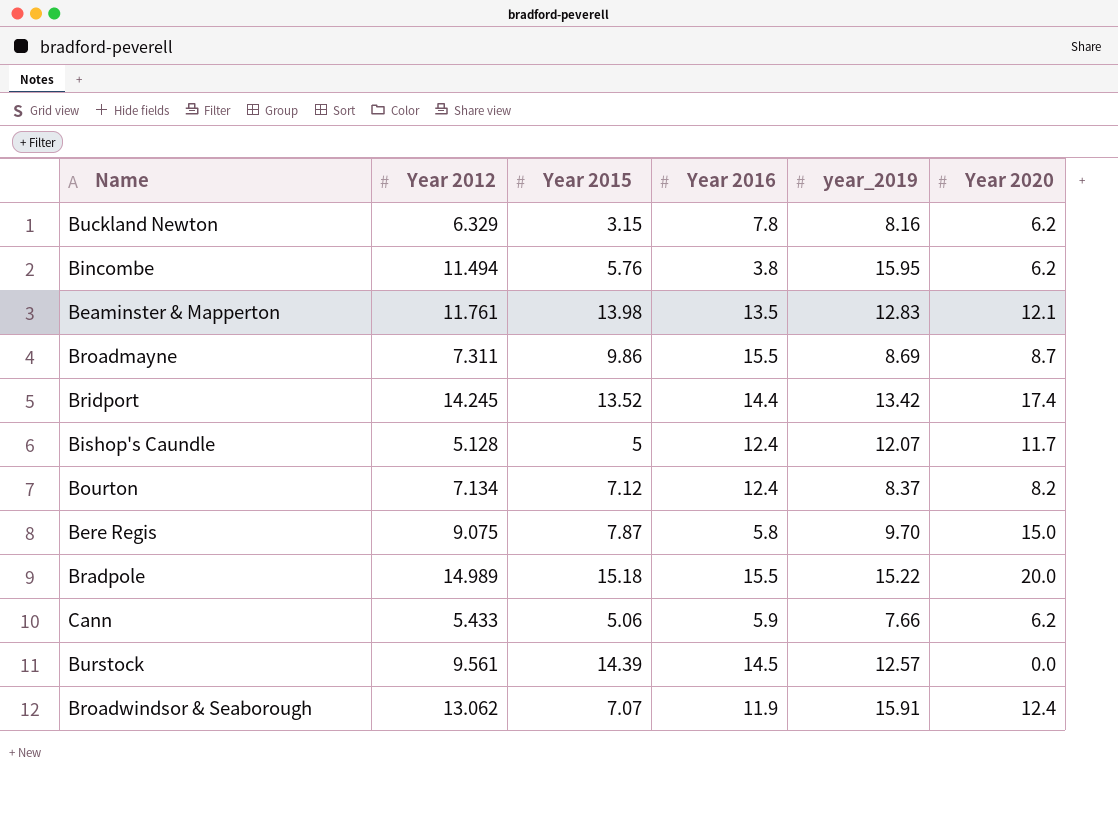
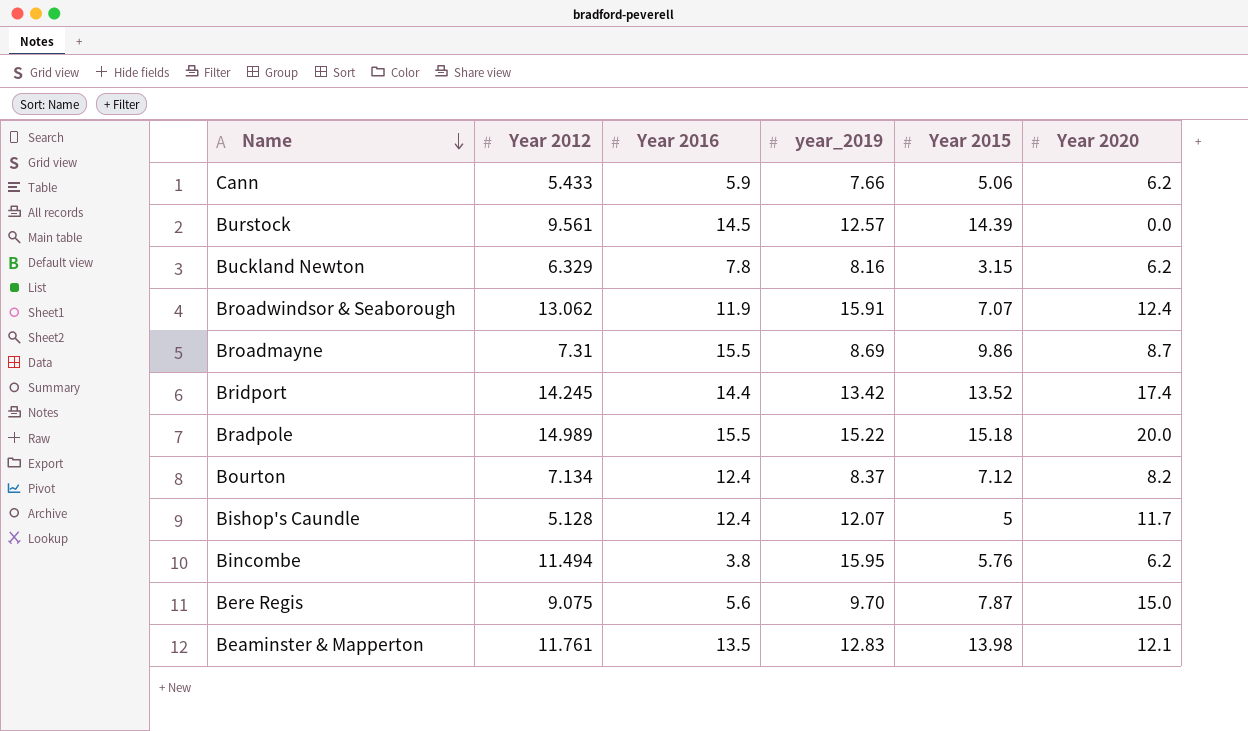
row order: none -> Name descending
column Year 2015 | position: 3 -> 5
Broadmayne | Year 2012: 7.311 -> 7.31
Bere Regis | Year 2016: 5.8 -> 5.6

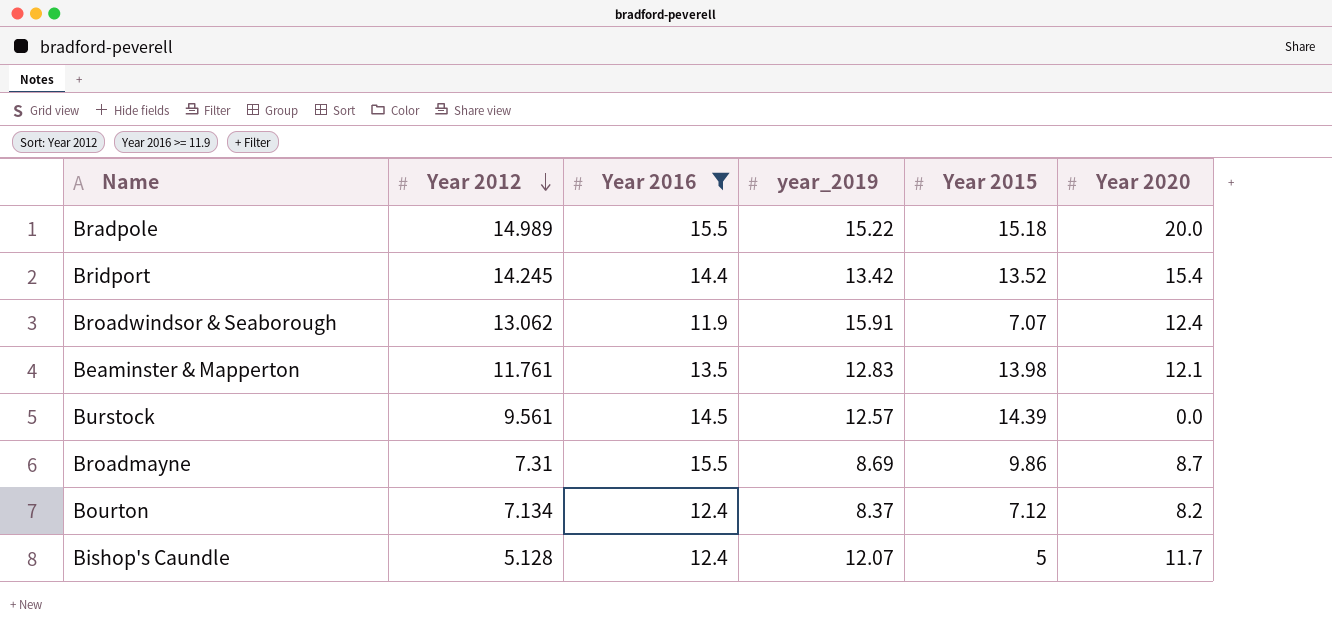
filter: none -> Year 2016 >= 11.9
row order: Name descending -> Year 2012 descending
Bridport | Year 2020: 17.4 -> 15.4

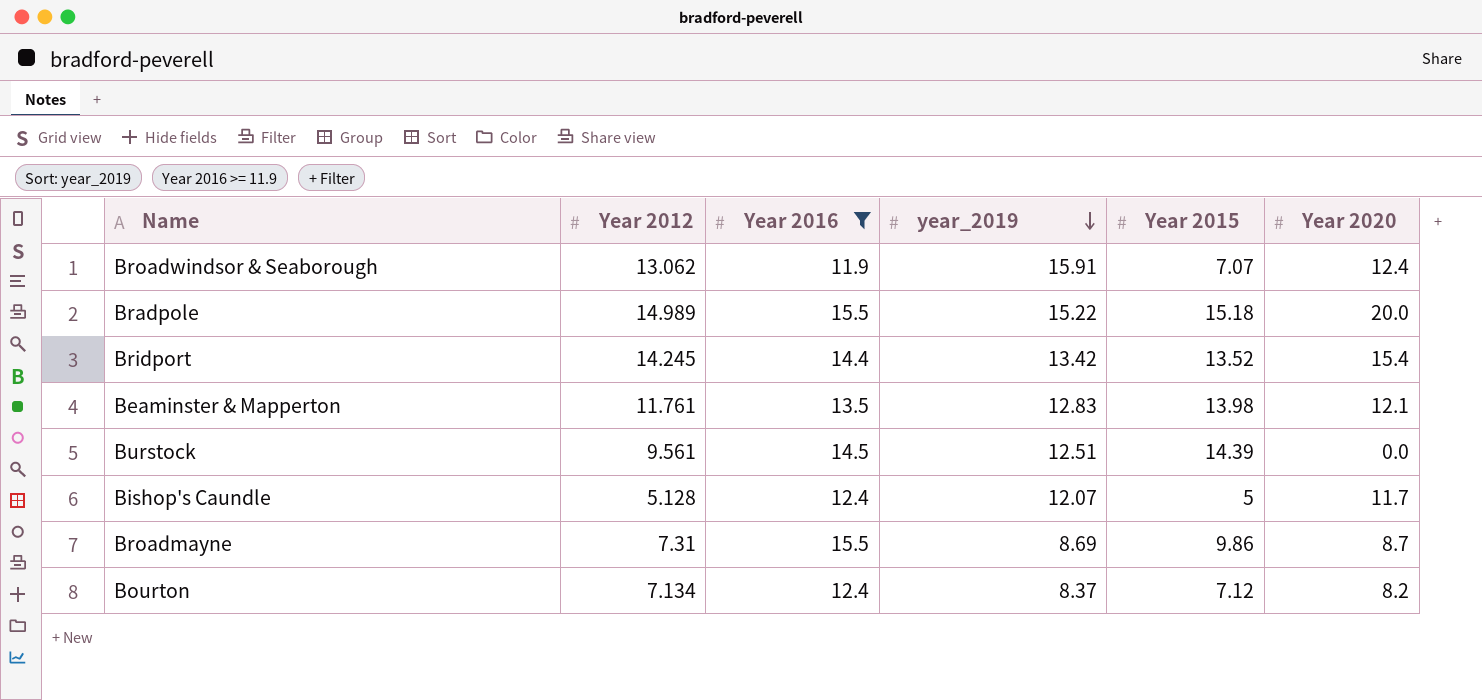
row order: Year 2012 descending -> year_2019 descending
Burstock | year_2019: 12.57 -> 12.51

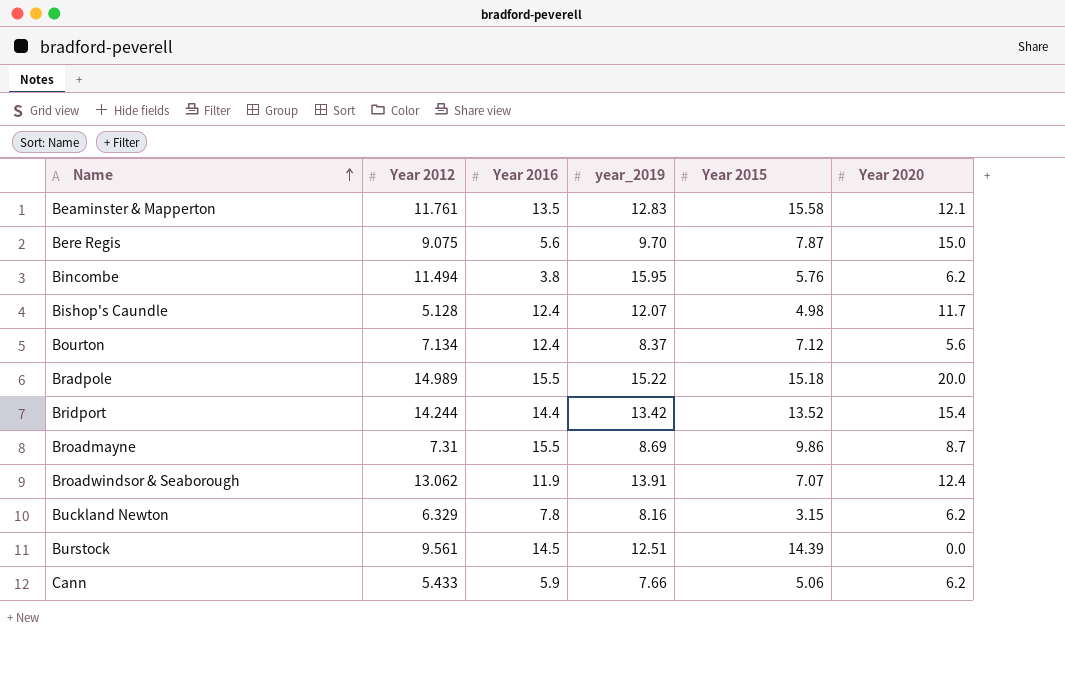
filter: Year 2016 >= 11.9 -> none
row order: year_2019 descending -> Name ascending
Beaminster & Mapperton | Year 2015: 13.98 -> 15.58
Bishop's Caundle | Year 2015: 5 -> 4.98
Bourton | Year 2020: 8.2 -> 5.6
Bridport | Year 2012: 14.245 -> 14.244
Broadwindsor & Seaborough | year_2019: 15.91 -> 13.91

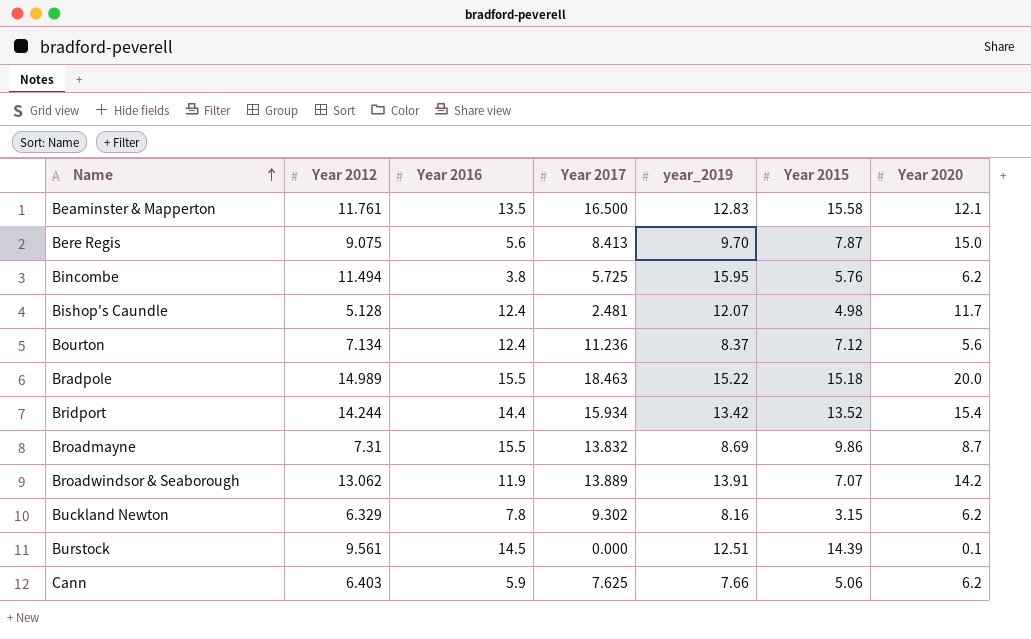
column Year 2017 | position: none -> 4
Broadwindsor & Seaborough | Year 2020: 12.4 -> 14.2
Burstock | Year 2020: 0.0 -> 0.1
Cann | Year 2012: 5.433 -> 6.403

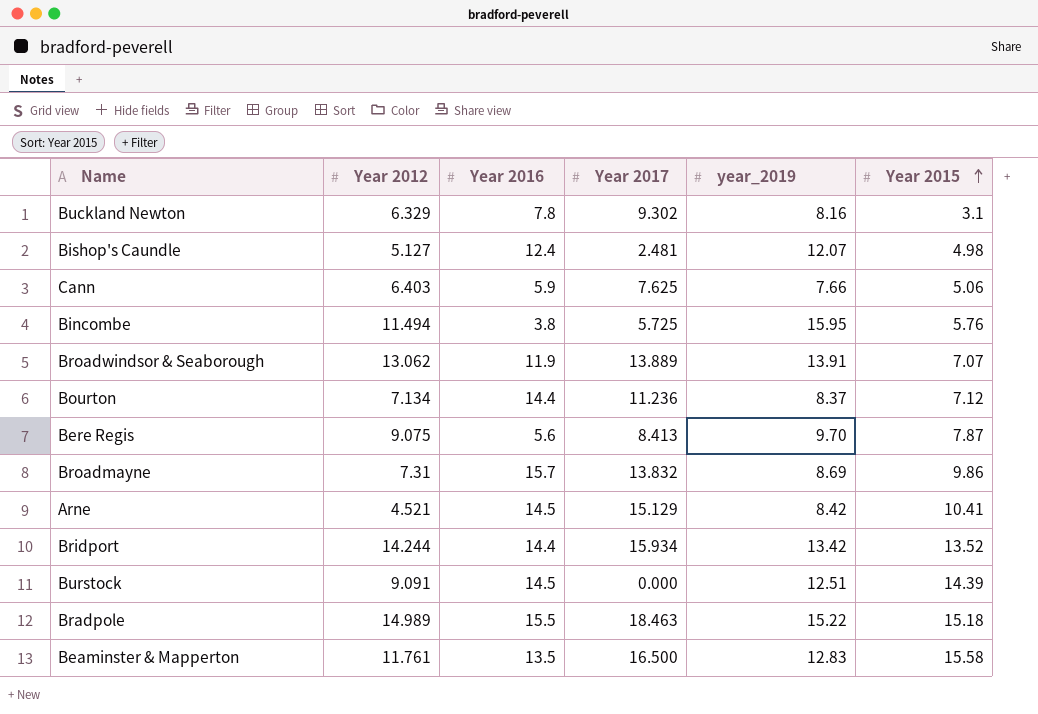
row order: Name ascending -> Year 2015 ascending
column Year 2020 | position: 7 -> none
Buckland Newton | Year 2015: 3.15 -> 3.1
Bishop's Caundle | Year 2012: 5.128 -> 5.127
Bourton | Year 2016: 12.4 -> 14.4
Broadmayne | Year 2016: 15.5 -> 15.7
row Arne: none -> 4.521 | 14.5 | 15.129 | 8.42 | 10.41
Burstock | Year 2012: 9.561 -> 9.091

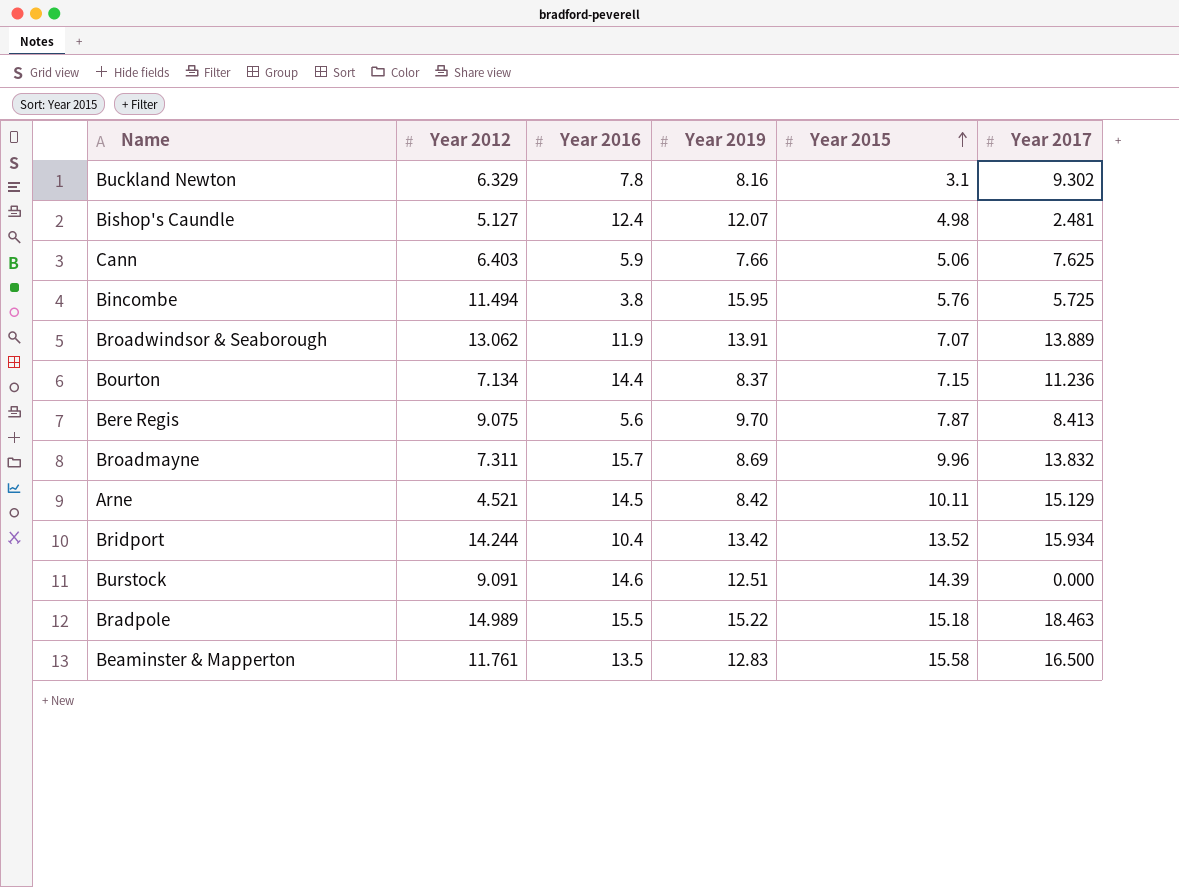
column name: year_2019 -> Year 2019
column Year 2017 | position: 4 -> 6
Bourton | Year 2015: 7.12 -> 7.15
Broadmayne | Year 2012: 7.31 -> 7.311
Broadmayne | Year 2015: 9.86 -> 9.96
Arne | Year 2015: 10.41 -> 10.11
Bridport | Year 2016: 14.4 -> 10.4
Burstock | Year 2016: 14.5 -> 14.6

